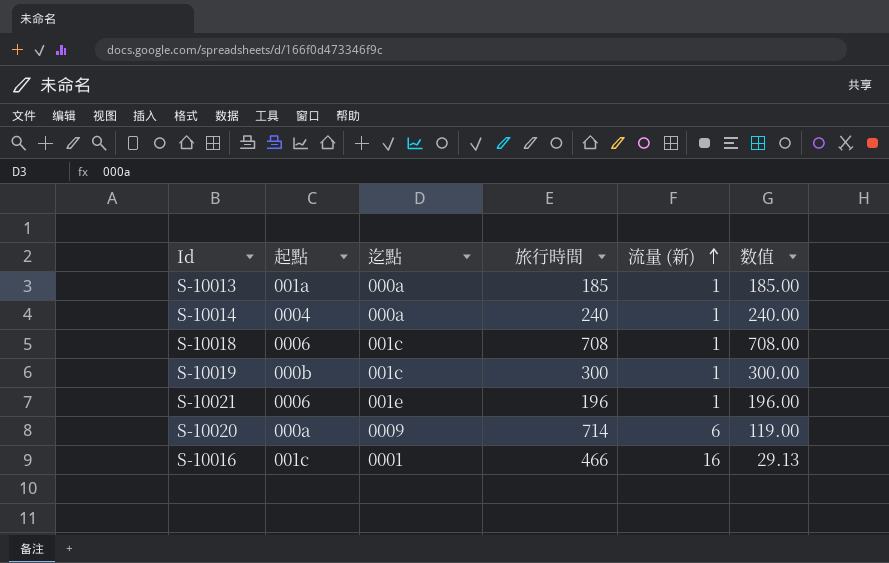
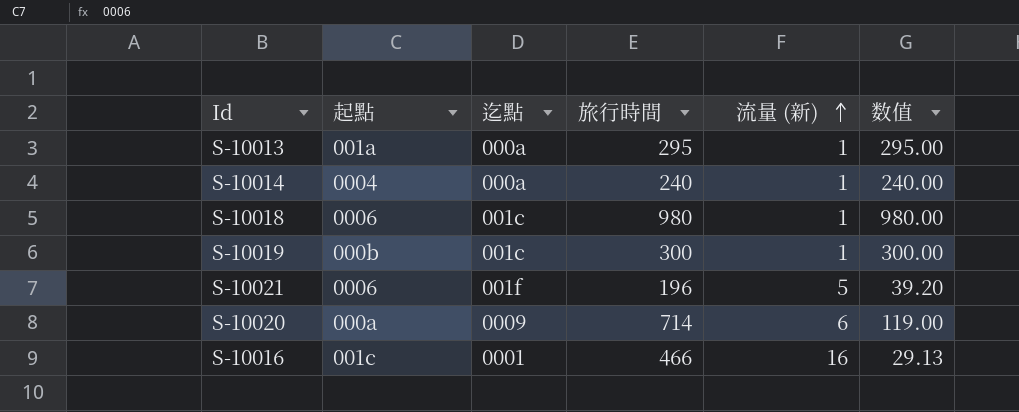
S-10013 | 旅行時間: 185 -> 295
S-10013 | 数值: 185.00 -> 295.00
S-10018 | 旅行時間: 708 -> 980
S-10018 | 数值: 708.00 -> 980.00
S-10021 | 迄點: 001e -> 001f
S-10021 | 流量 (新): 1 -> 5
S-10021 | 数值: 196.00 -> 39.20

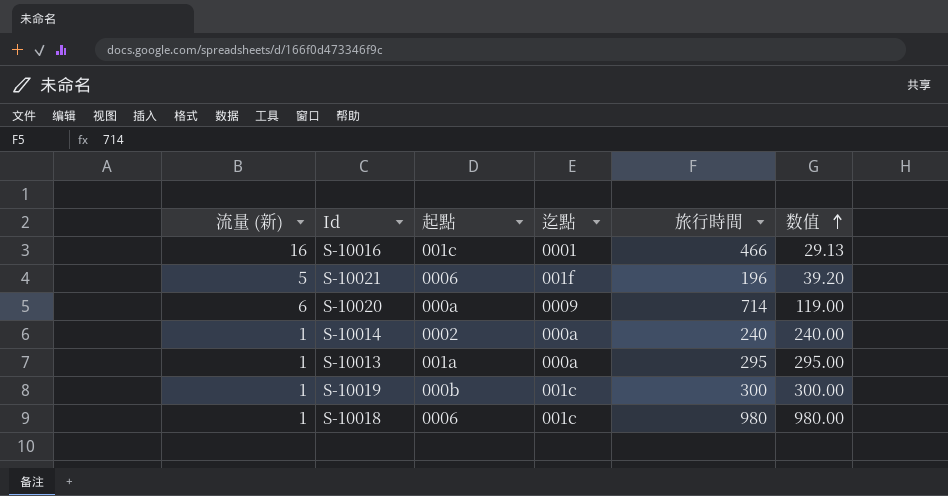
row order: 流量 (新) ascending -> 数值 ascending
column 流量 (新) | position: 5 -> 1
S-10014 | 起點: 0004 -> 0002

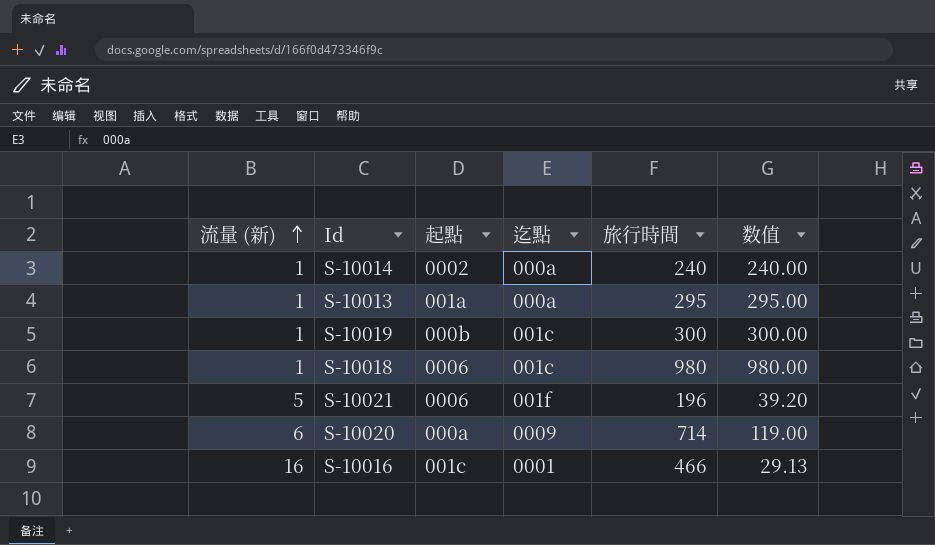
row order: 数值 ascending -> 流量 (新) ascending

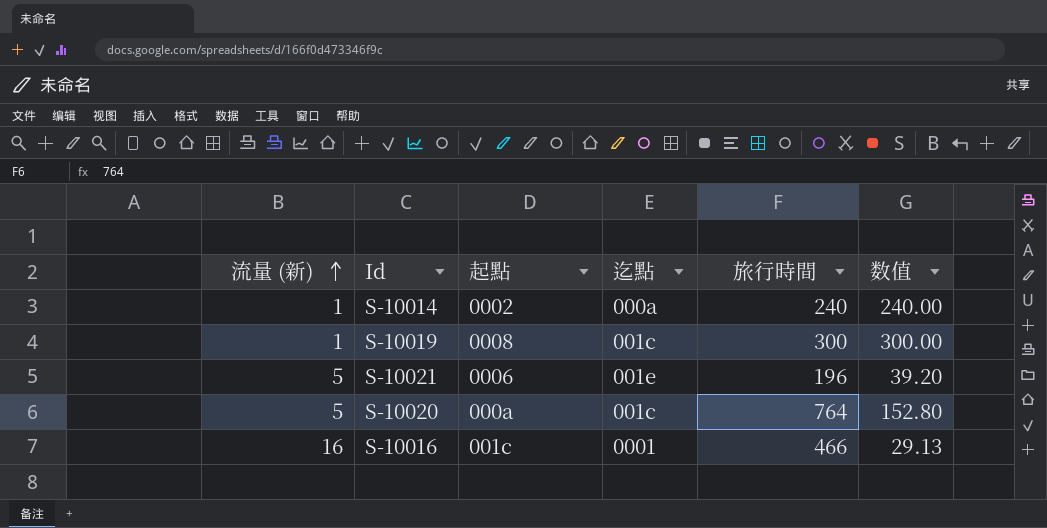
row S-10013: 1 | 001a | 000a | 295 | 295.00 -> none
row S-10018: 1 | 0006 | 001c | 980 | 980.00 -> none
S-10019 | 起點: 000b -> 0008
S-10021 | 迄點: 001f -> 001e
S-10020 | 流量 (新): 6 -> 5
S-10020 | 迄點: 0009 -> 001c
S-10020 | 旅行時間: 714 -> 764
S-10020 | 数值: 119.00 -> 152.80

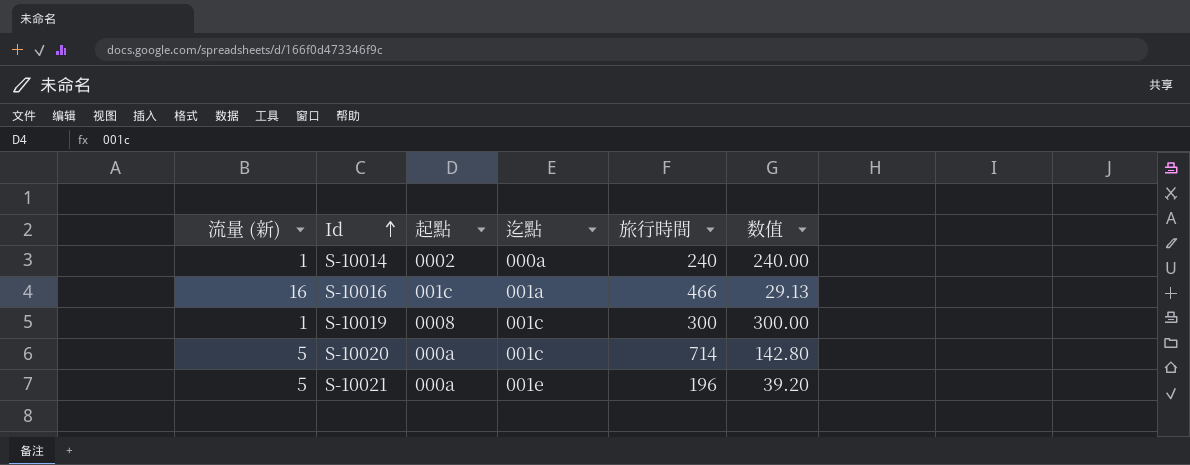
row order: 流量 (新) ascending -> Id ascending
S-10016 | 迄點: 0001 -> 001a
S-10020 | 旅行時間: 764 -> 714
S-10020 | 数值: 152.80 -> 142.80
S-10021 | 起點: 0006 -> 000a

